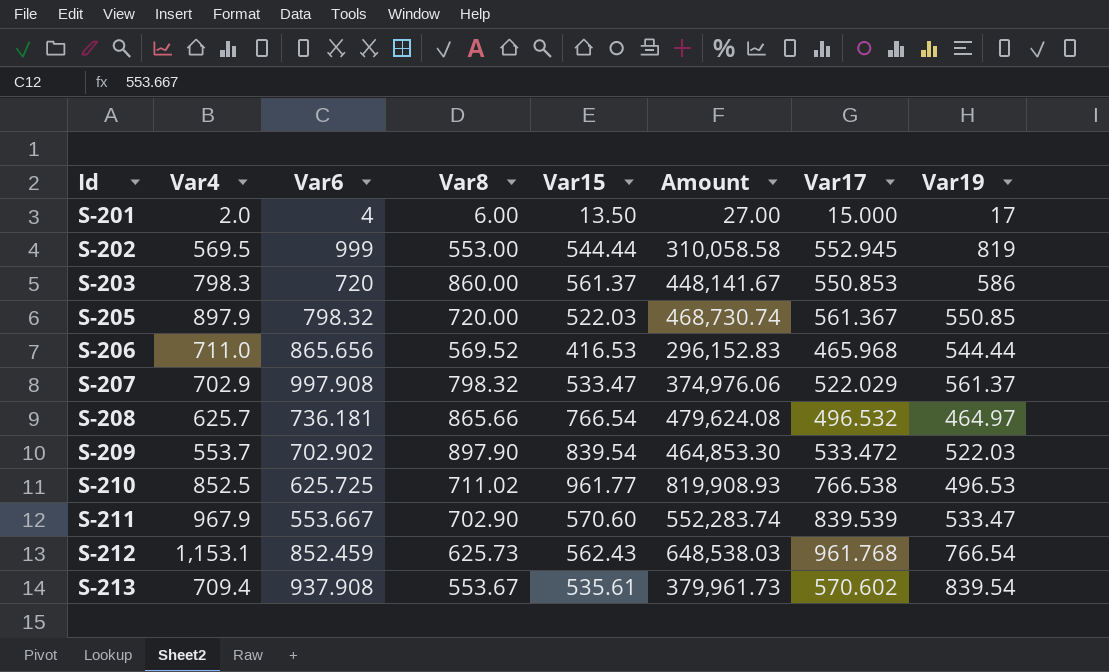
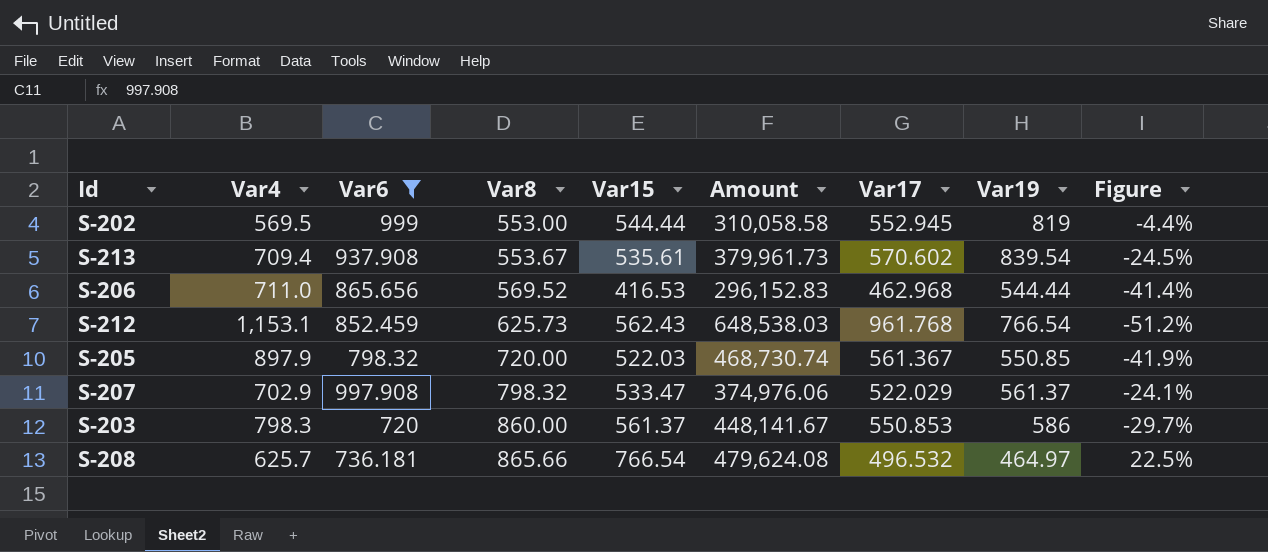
filter: none -> Var6 >= 720
row order: Id ascending -> Var8 ascending
column Figure | formula: none -> ([Var15] - [Var4]) / [Var4]
S-206 | Var17: 465.968 -> 462.968

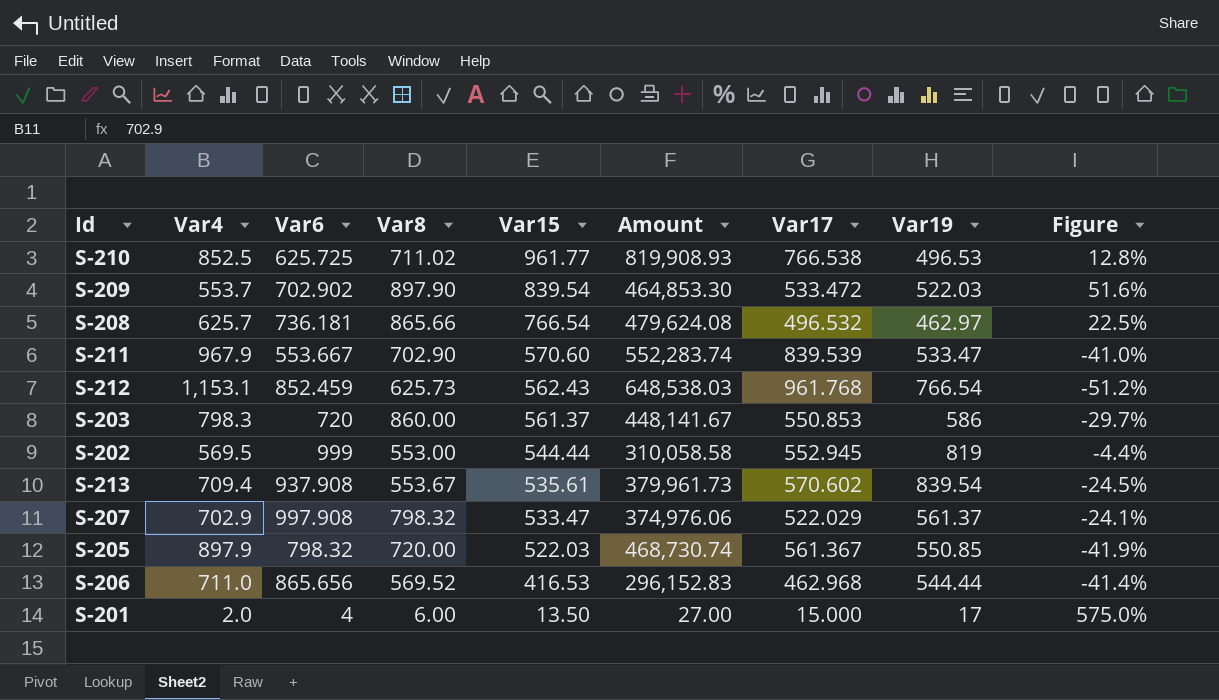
filter: Var6 >= 720 -> none
row order: Var8 ascending -> Var15 descending
S-208 | Var19: 464.97 -> 462.97

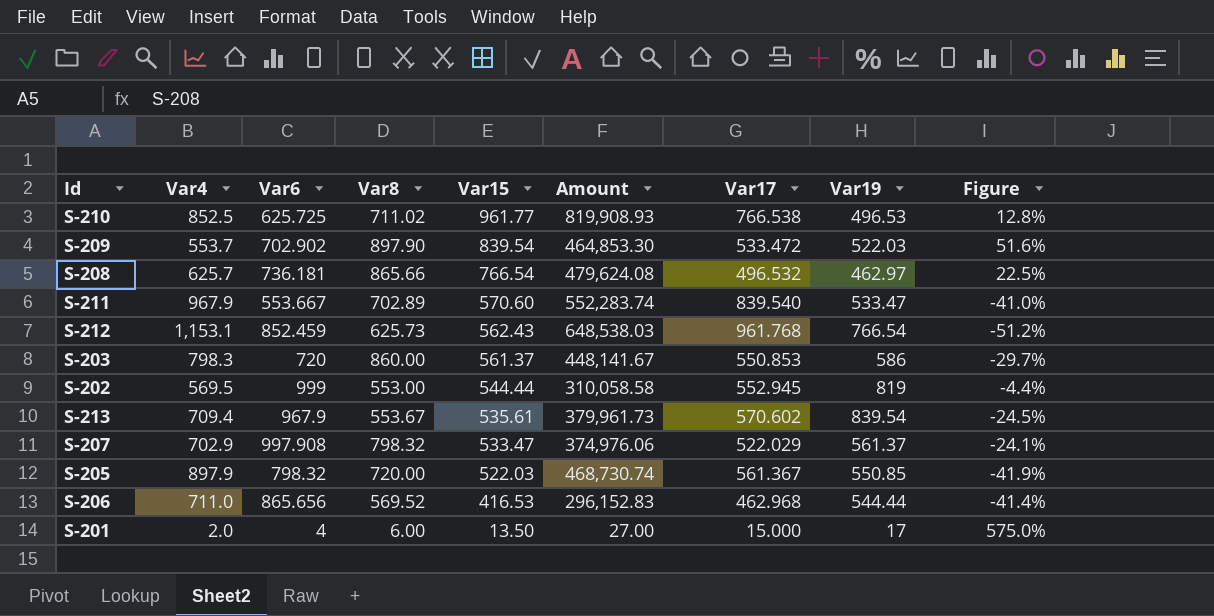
S-211 | Var8: 702.90 -> 702.89
S-211 | Var17: 839.539 -> 839.540
S-213 | Var6: 937.908 -> 967.9

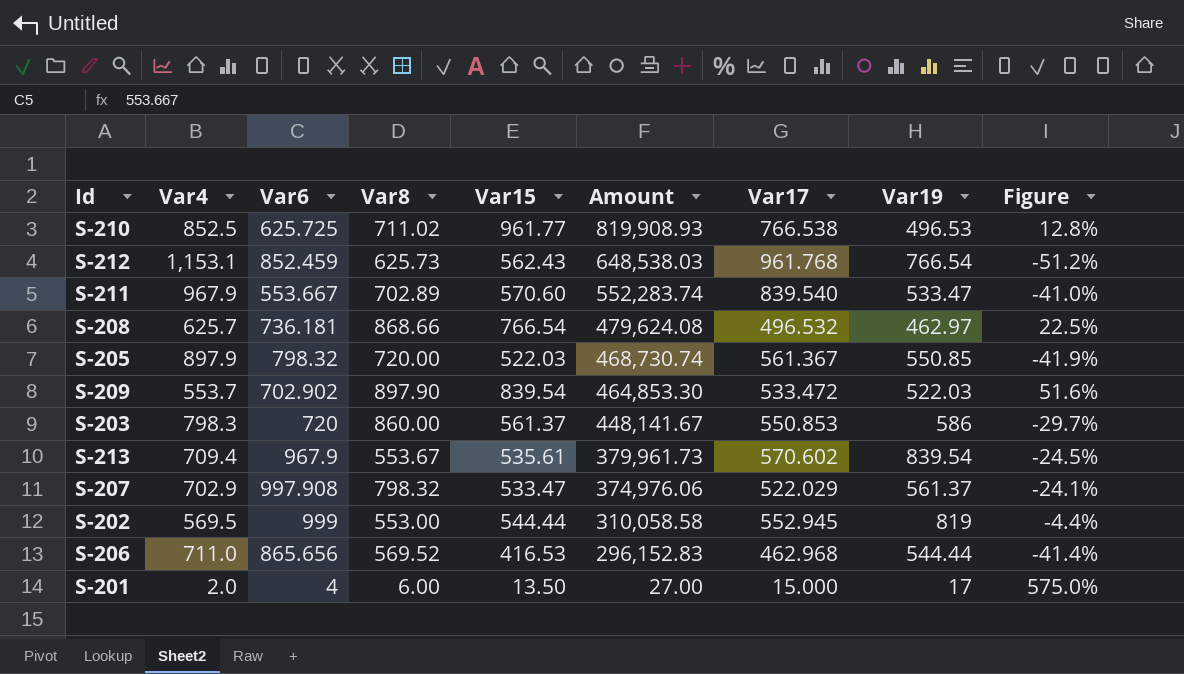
row order: Var15 descending -> Amount descending
S-208 | Var8: 865.66 -> 868.66

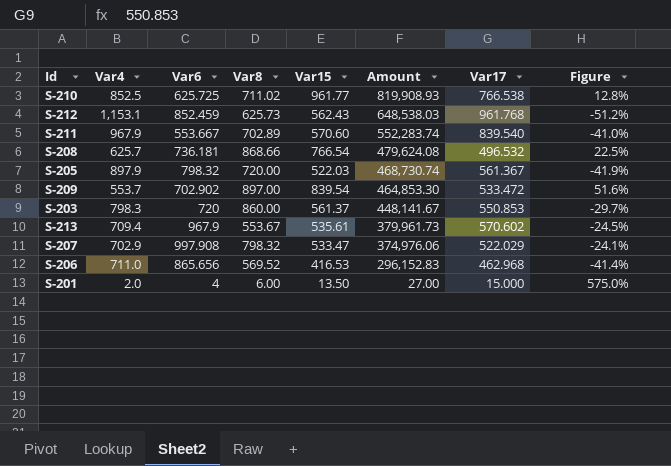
column Var19 | position: 8 -> none
row S-202: 569.5 | 999 | 553.00 | 544.44 | 310,058.58 | 552.945 | 819 | -4.4% -> none
S-209 | Var8: 897.90 -> 897.00

